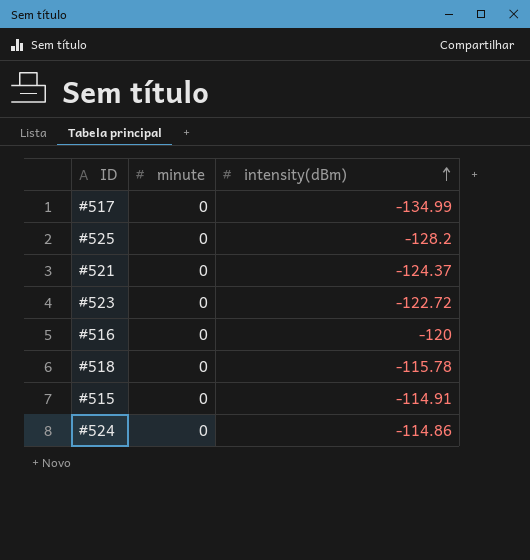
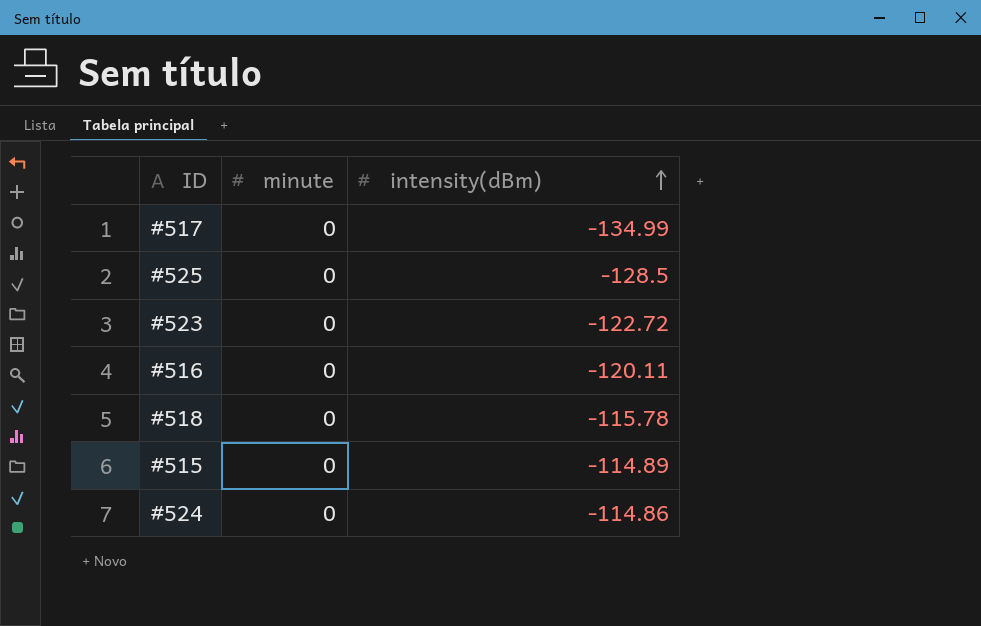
row #521: 0 | -124.37 -> none
#525 | intensity(dBm): -128.2 -> -128.5
#516 | intensity(dBm): -120 -> -120.11
#515 | intensity(dBm): -114.91 -> -114.89

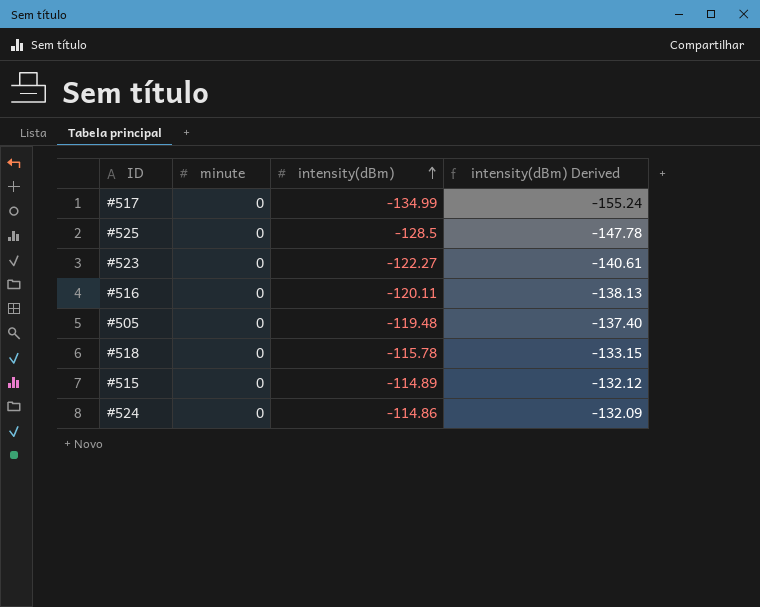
column intensity(dBm) Derived | formula: none -> [intensity(dBm)] * 1.15
#523 | intensity(dBm): -122.72 -> -122.27
row #505: none -> 0 | -119.48 | -137.40

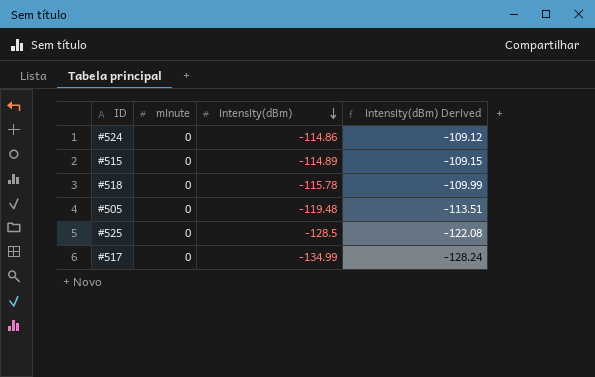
row order: intensity(dBm) ascending -> intensity(dBm) descending
column intensity(dBm) Derived | formula: [intensity(dBm)] * 1.15 -> [intensity(dBm)] * 0.95
row #523: 0 | -122.27 | -140.61 -> none
row #516: 0 | -120.11 | -138.13 -> none

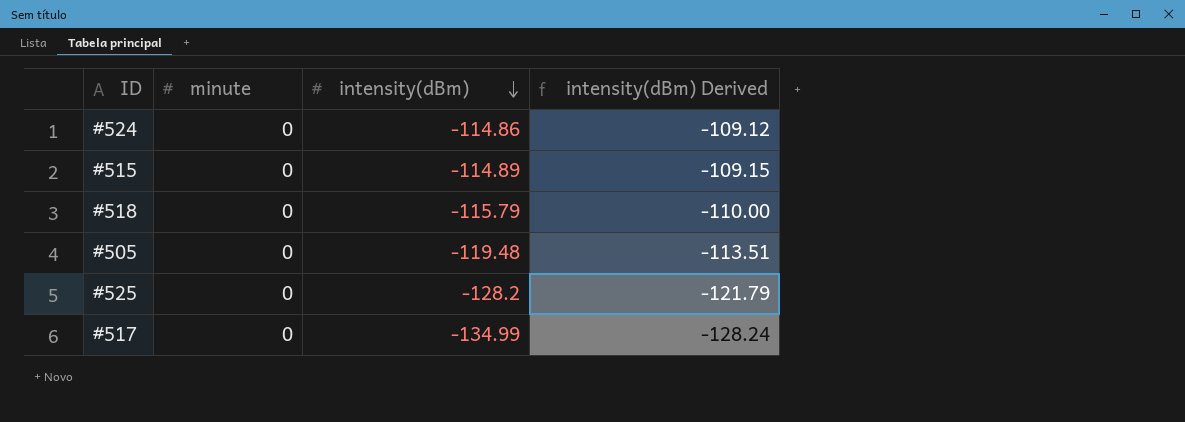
#518 | intensity(dBm): -115.78 -> -115.79
#518 | intensity(dBm) Derived: -109.99 -> -110.00
#525 | intensity(dBm): -128.5 -> -128.2
#525 | intensity(dBm) Derived: -122.08 -> -121.79

